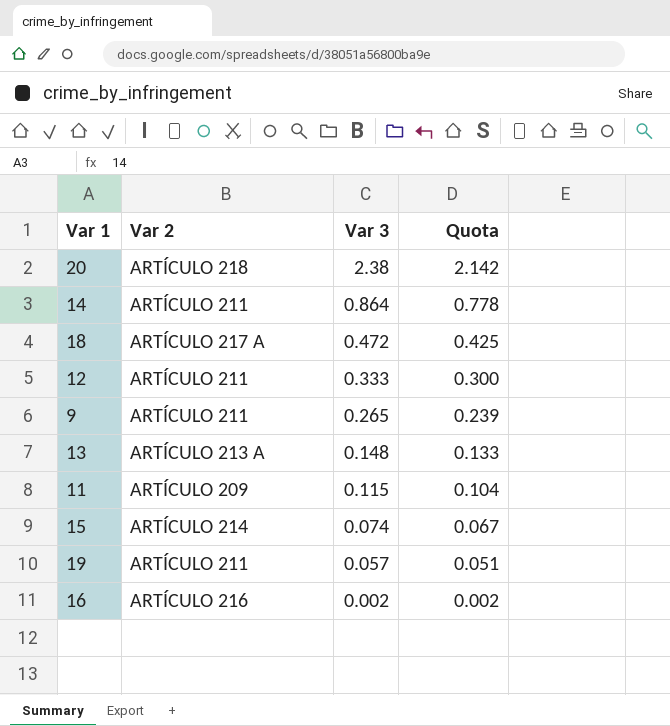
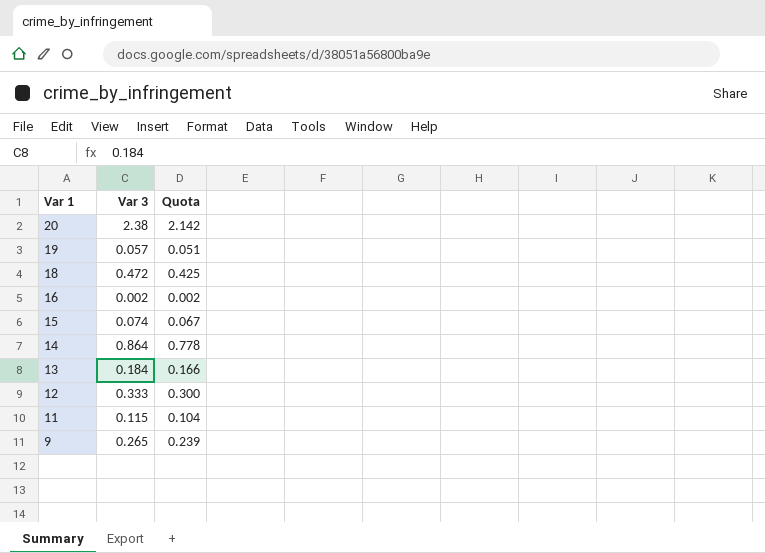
row order: Var 3 descending -> Var 1 descending
column Var 2 | position: 2 -> none
13 | Var 3: 0.148 -> 0.184
13 | Quota: 0.133 -> 0.166

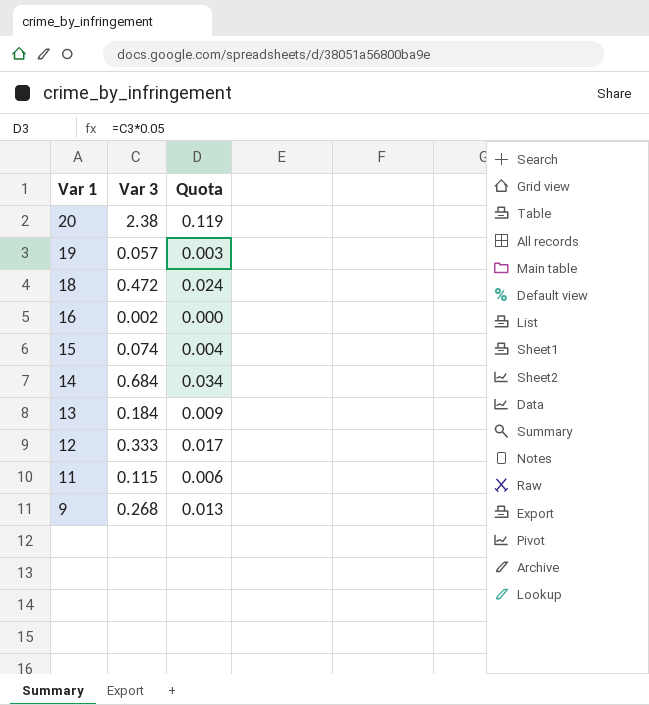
column Quota | formula: [Var 3] * 0.9 -> [Var 3] * 0.05
14 | Var 3: 0.864 -> 0.684
9 | Var 3: 0.265 -> 0.268

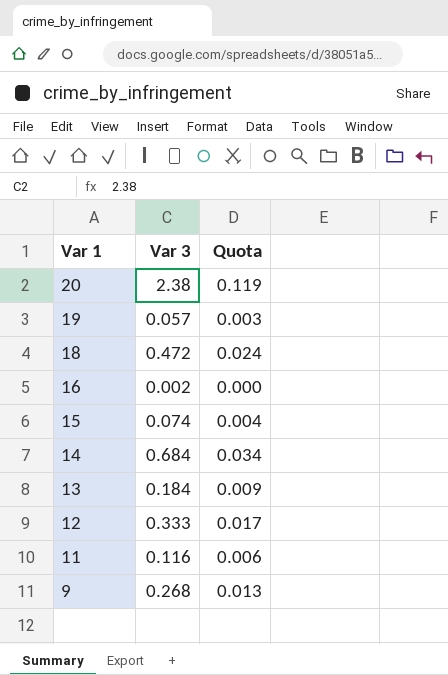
11 | Var 3: 0.115 -> 0.116

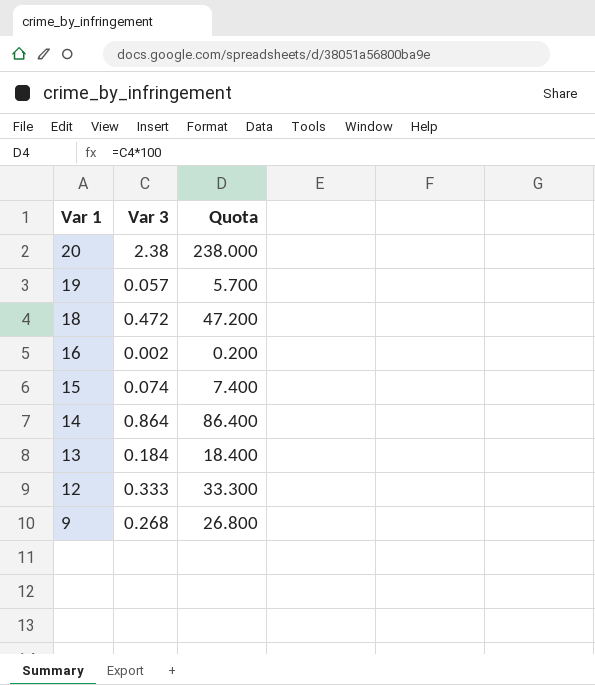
column Quota | formula: [Var 3] * 0.05 -> [Var 3] * 100
row 11: 0.116 | 0.006 -> none
14 | Var 3: 0.684 -> 0.864

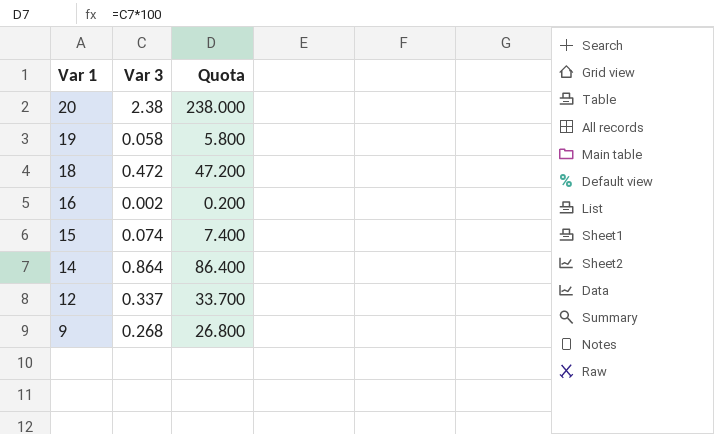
row 13: 0.184 | 18.400 -> none
19 | Var 3: 0.057 -> 0.058
19 | Quota: 5.700 -> 5.800
12 | Var 3: 0.333 -> 0.337
12 | Quota: 33.300 -> 33.700

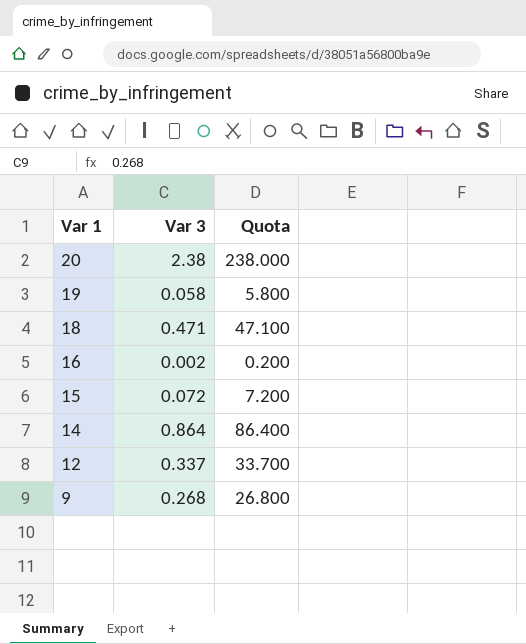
18 | Var 3: 0.472 -> 0.471
18 | Quota: 47.200 -> 47.100
15 | Var 3: 0.074 -> 0.072
15 | Quota: 7.400 -> 7.200

